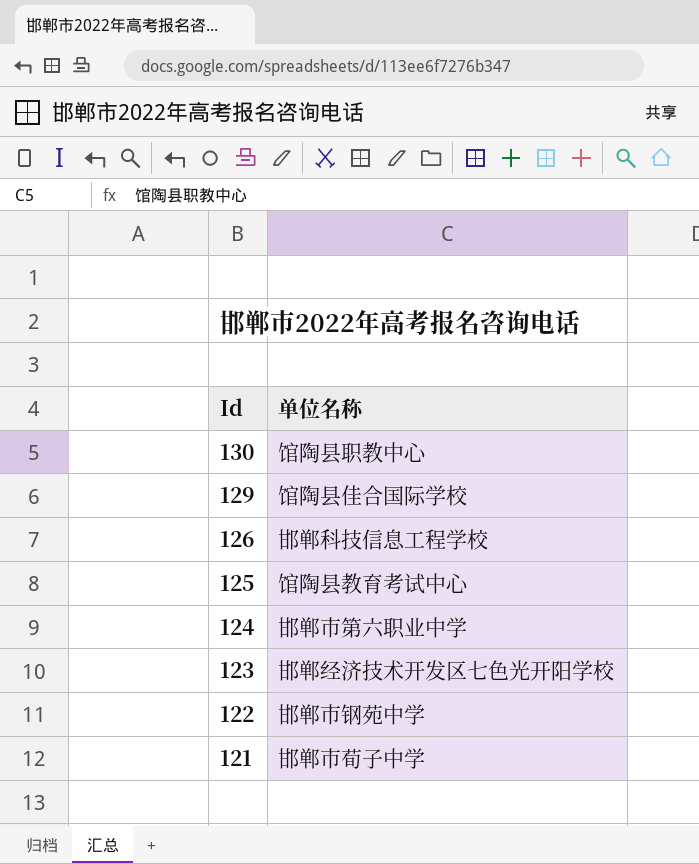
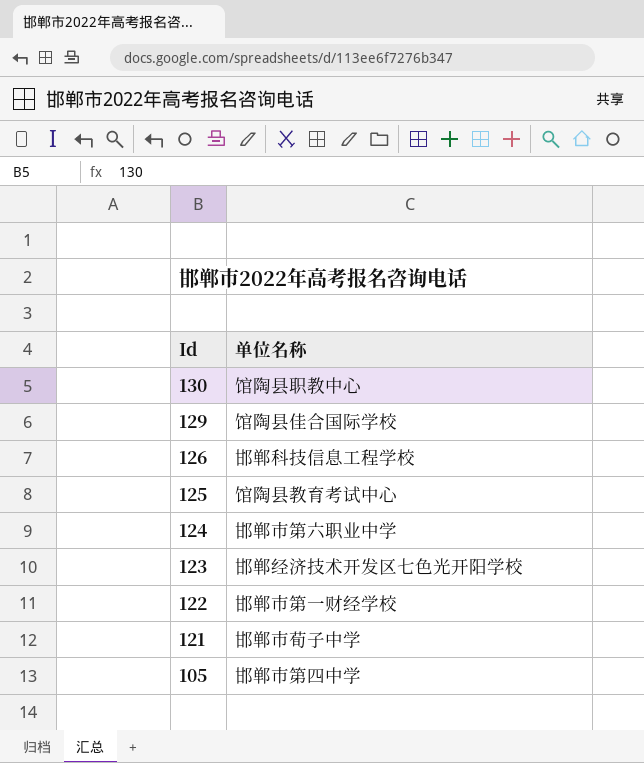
122 | 单位名称: 邯郸市钢苑中学 -> 邯郸市第一财经学校
row 105: none -> 邯郸市第四中学

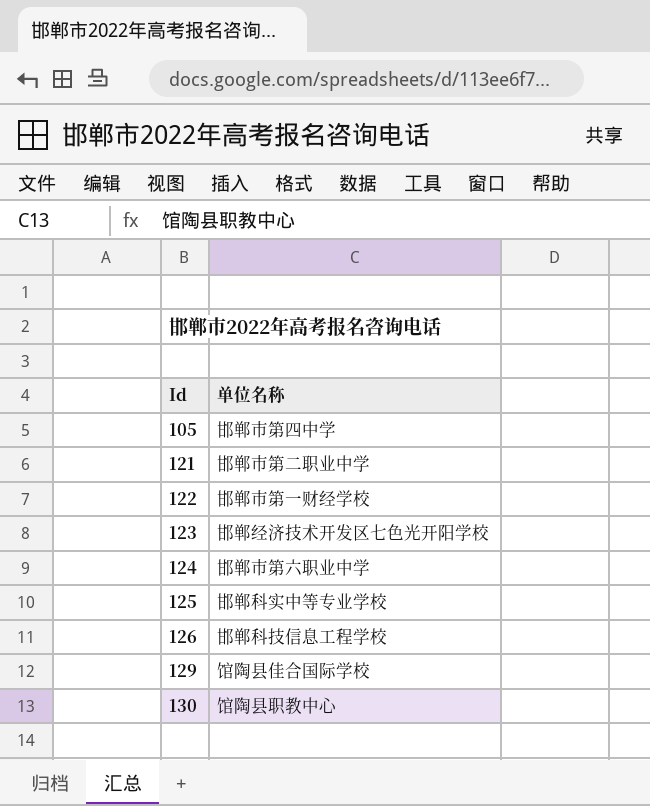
row order: Id descending -> Id ascending
121 | 单位名称: 邯郸市荀子中学 -> 邯郸市第二职业中学
125 | 单位名称: 馆陶县教育考试中心 -> 邯郸科实中等专业学校

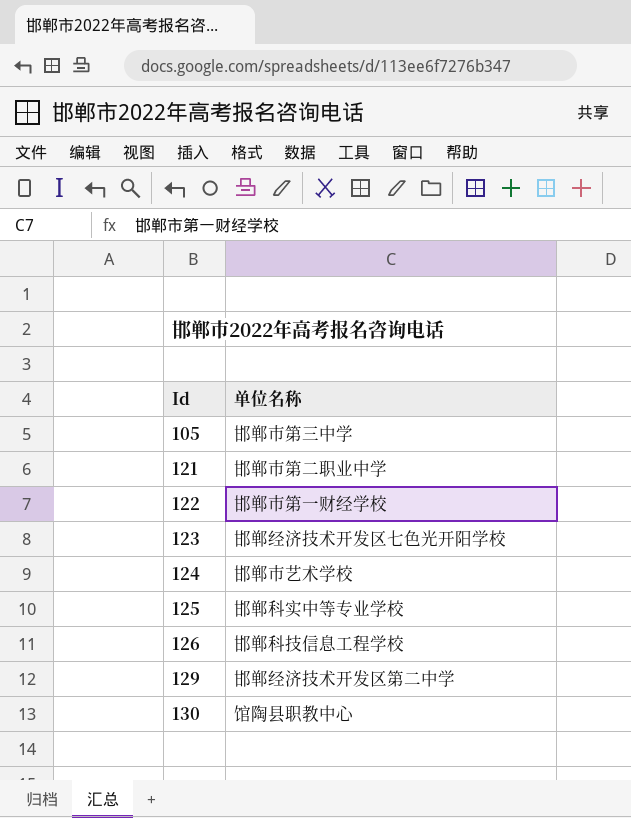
105 | 单位名称: 邯郸市第四中学 -> 邯郸市第三中学
124 | 单位名称: 邯郸市第六职业中学 -> 邯郸市艺术学校
129 | 单位名称: 馆陶县佳合国际学校 -> 邯郸经济技术开发区第二中学

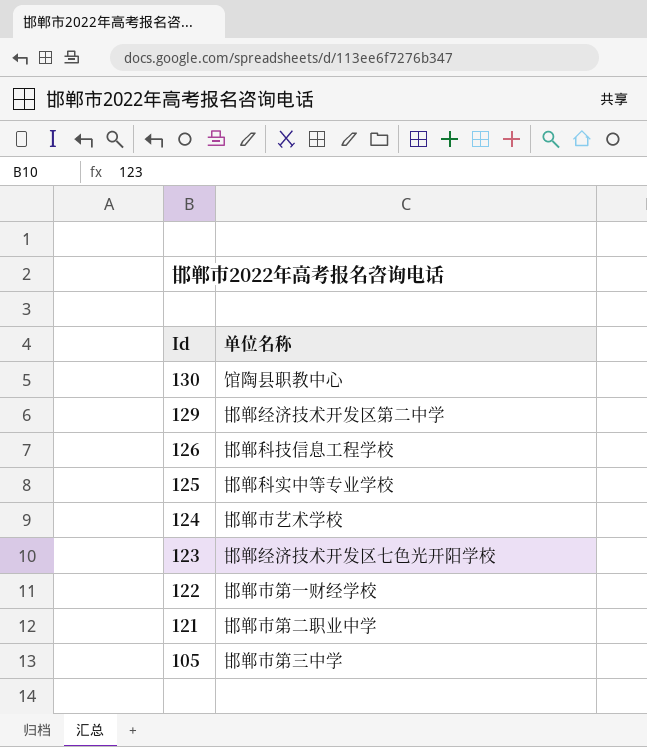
row order: Id ascending -> Id descending

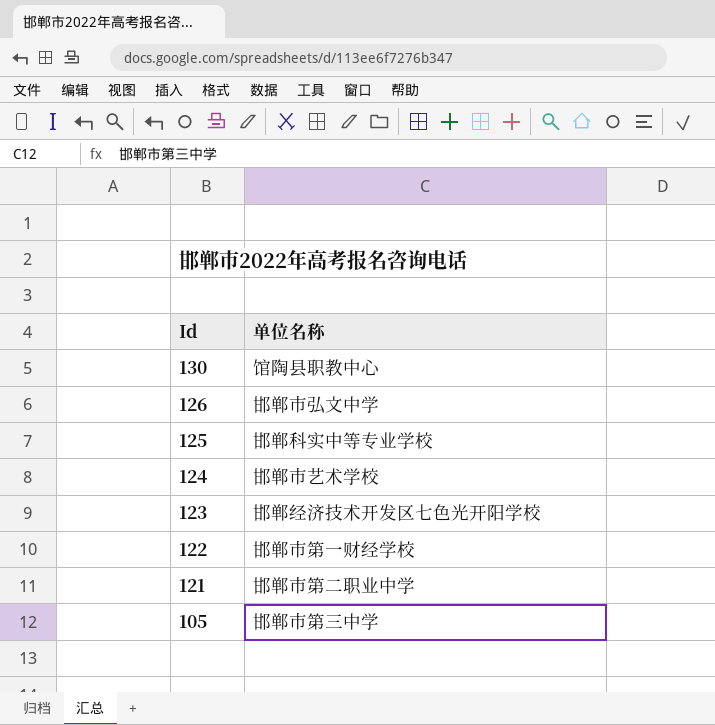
row 129: 邯郸经济技术开发区第二中学 -> none
126 | 单位名称: 邯郸科技信息工程学校 -> 邯郸市弘文中学

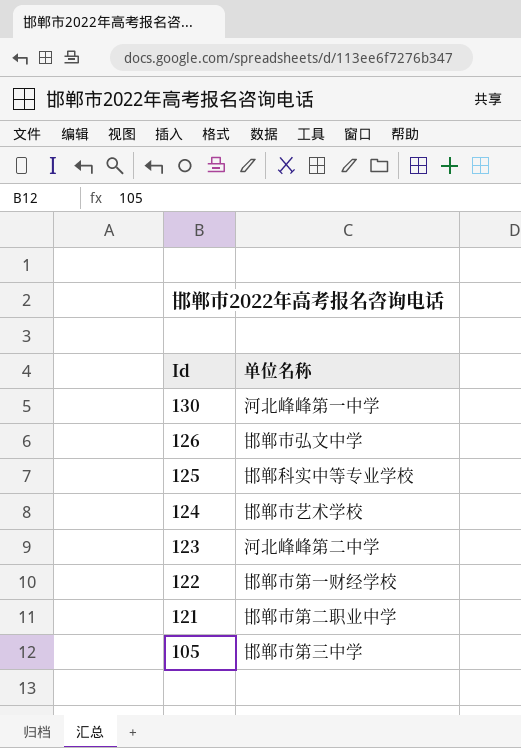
130 | 单位名称: 馆陶县职教中心 -> 河北峰峰第一中学
123 | 单位名称: 邯郸经济技术开发区七色光开阳学校 -> 河北峰峰第二中学

